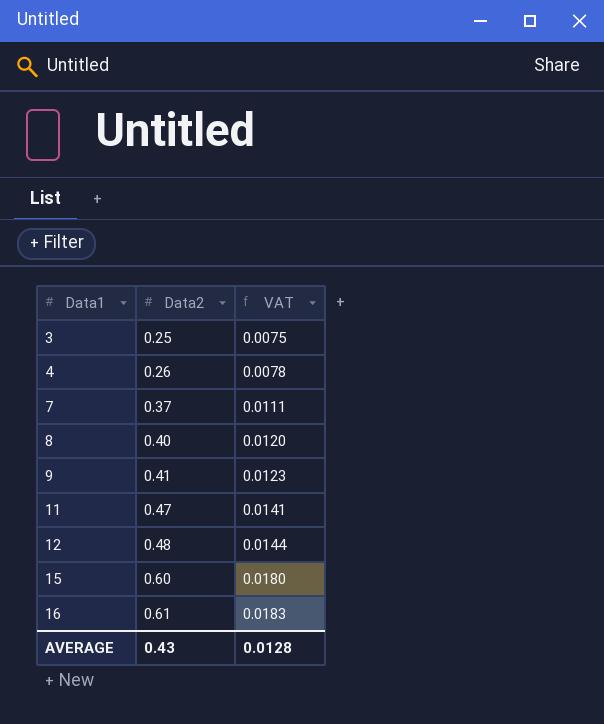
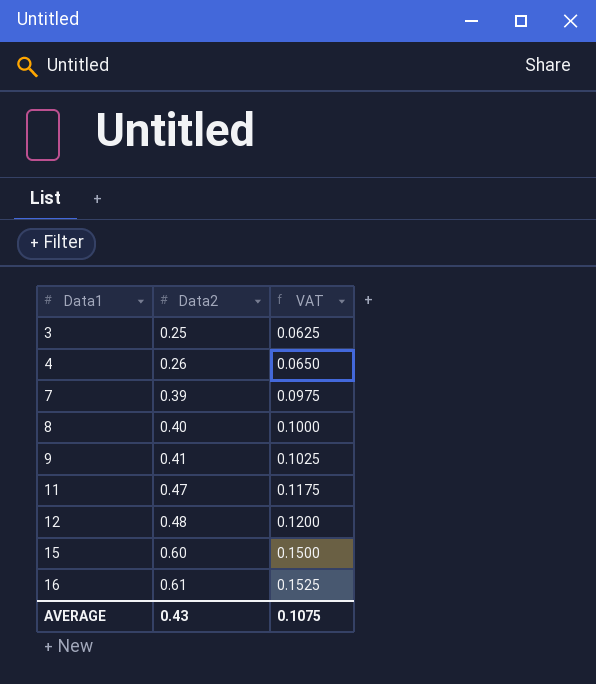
column VAT | formula: [Data2] * 0.03 -> [Data2] * 0.25
7 | Data2: 0.37 -> 0.39
AVERAGE | VAT: 0.0128 -> 0.1075

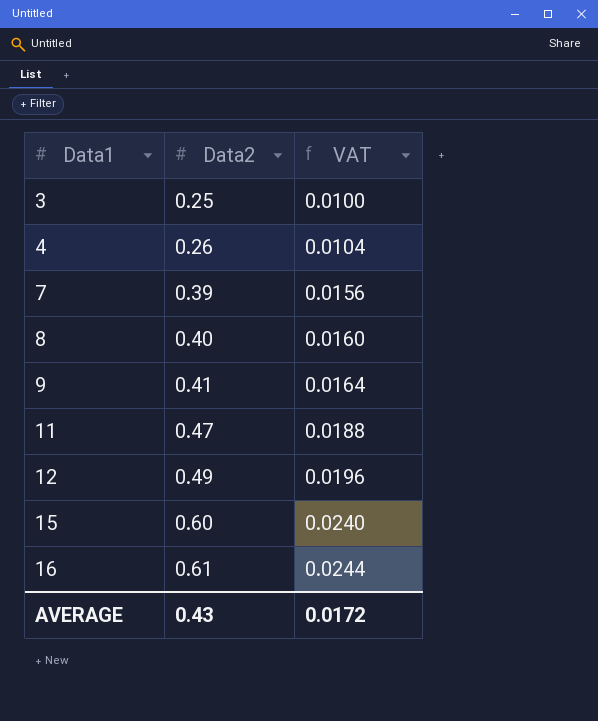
column VAT | formula: [Data2] * 0.25 -> [Data2] * 0.04
12 | Data2: 0.48 -> 0.49
AVERAGE | VAT: 0.1075 -> 0.0172

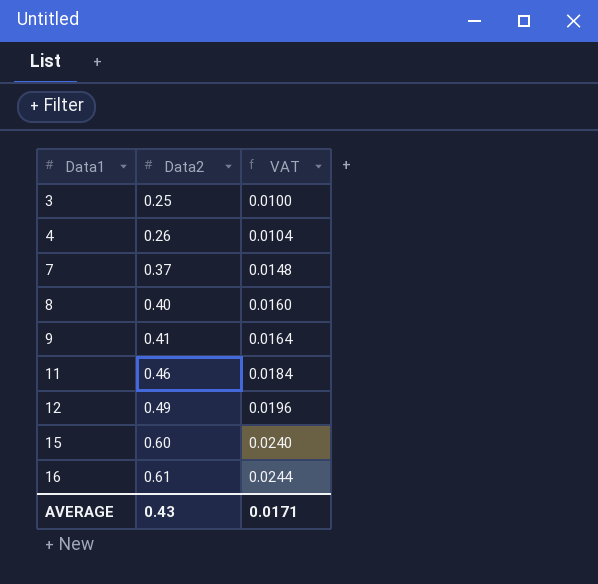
7 | Data2: 0.39 -> 0.37
7 | VAT: 0.0156 -> 0.0148
11 | Data2: 0.47 -> 0.46
11 | VAT: 0.0188 -> 0.0184
AVERAGE | VAT: 0.0172 -> 0.0171

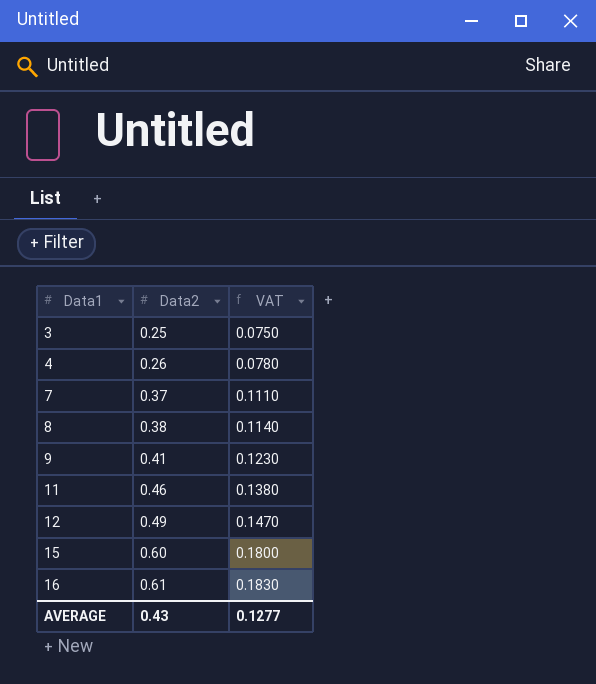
column VAT | formula: [Data2] * 0.04 -> [Data2] * 0.3
8 | Data2: 0.40 -> 0.38
AVERAGE | VAT: 0.0171 -> 0.1277

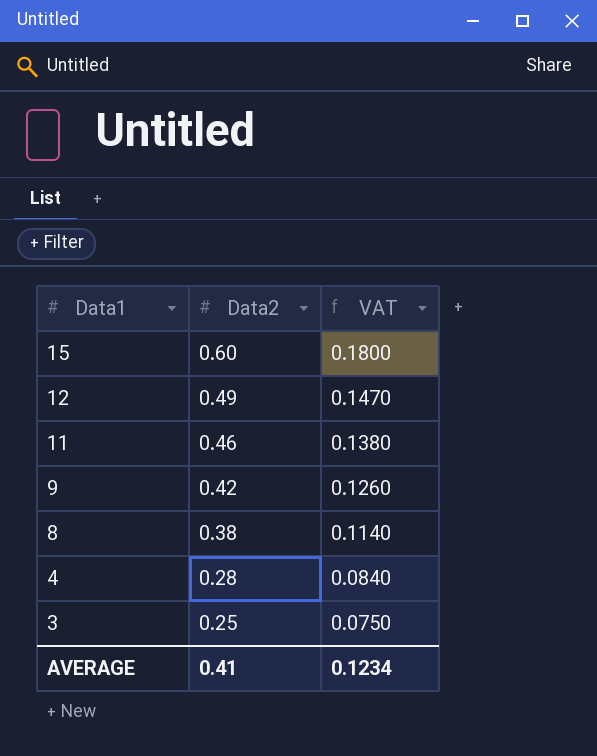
row order: Data1 ascending -> Data1 descending
row 7: 0.37 | 0.1110 -> none
row 16: 0.61 | 0.1830 -> none
9 | Data2: 0.41 -> 0.42
9 | VAT: 0.1230 -> 0.1260
4 | Data2: 0.26 -> 0.28
4 | VAT: 0.0780 -> 0.0840
AVERAGE | Data2: 0.43 -> 0.41
AVERAGE | VAT: 0.1277 -> 0.1234

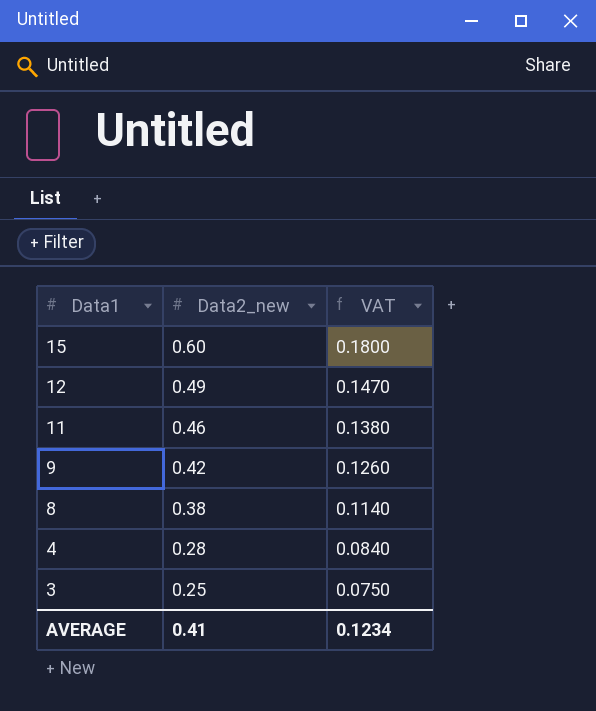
column name: Data2 -> Data2_new

